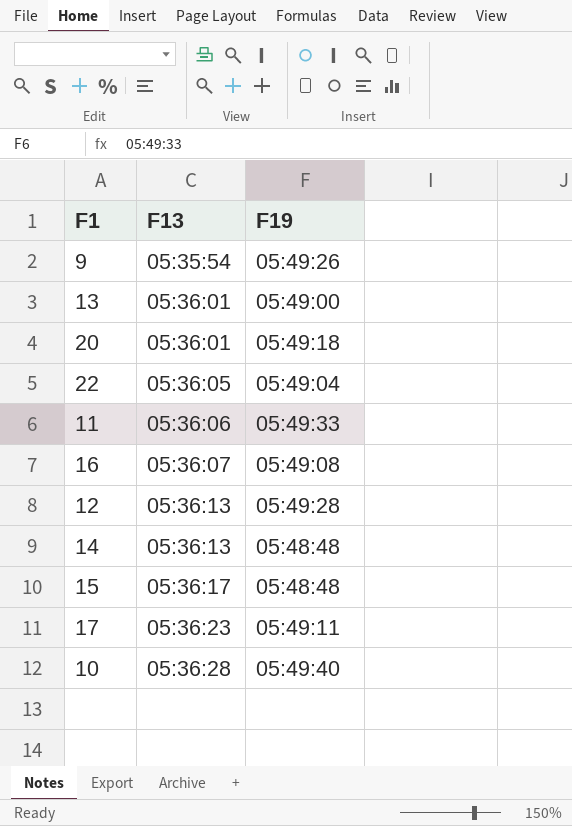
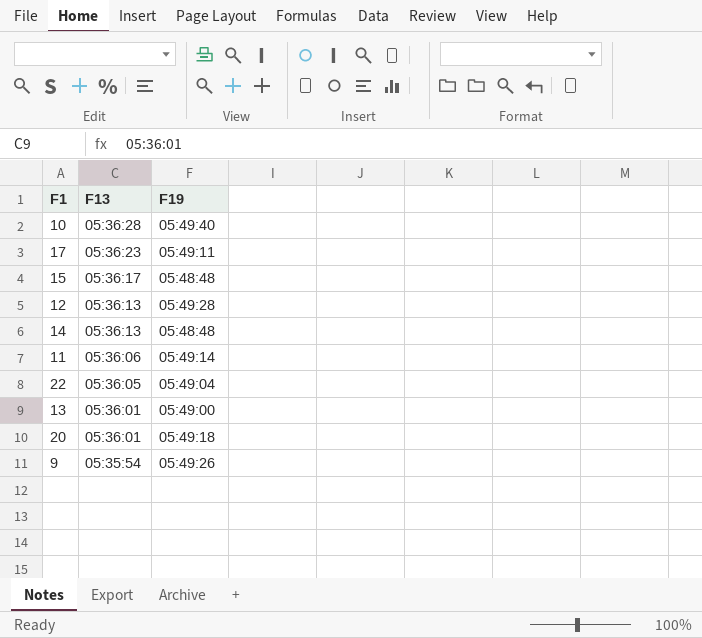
row order: F13 ascending -> F13 descending
row 16: 05:36:07 | 05:49:08 -> none
11 | F19: 05:49:33 -> 05:49:14

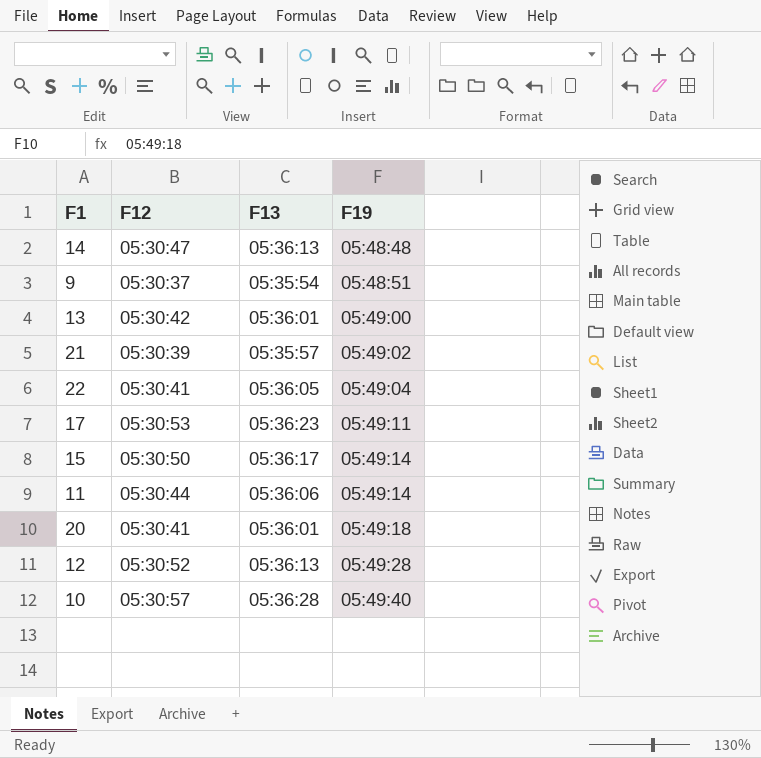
row order: F13 descending -> F19 ascending
column F12 | position: none -> 2
9 | F19: 05:49:26 -> 05:48:51
row 21: none -> 05:30:39 | 05:35:57 | 05:49:02
15 | F19: 05:48:48 -> 05:49:14

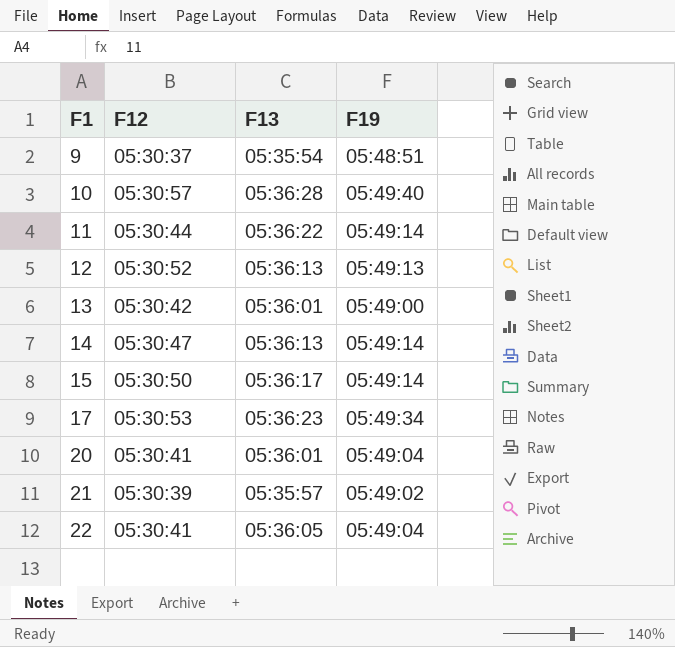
row order: F19 ascending -> F1 ascending
11 | F13: 05:36:06 -> 05:36:22
12 | F19: 05:49:28 -> 05:49:13
14 | F19: 05:48:48 -> 05:49:14
17 | F19: 05:49:11 -> 05:49:34
20 | F19: 05:49:18 -> 05:49:04

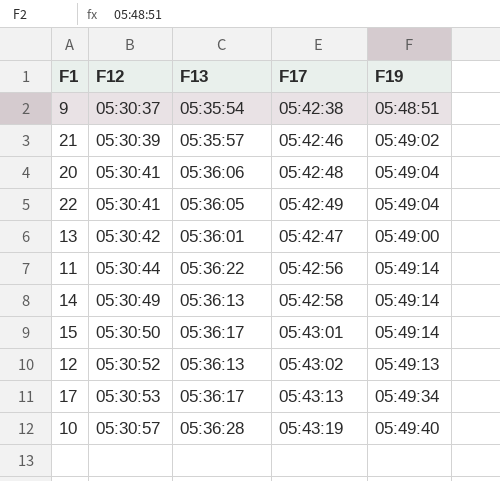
row order: F1 ascending -> F12 ascending
column F17 | position: none -> 4
20 | F13: 05:36:01 -> 05:36:06
14 | F12: 05:30:47 -> 05:30:49
17 | F13: 05:36:23 -> 05:36:17

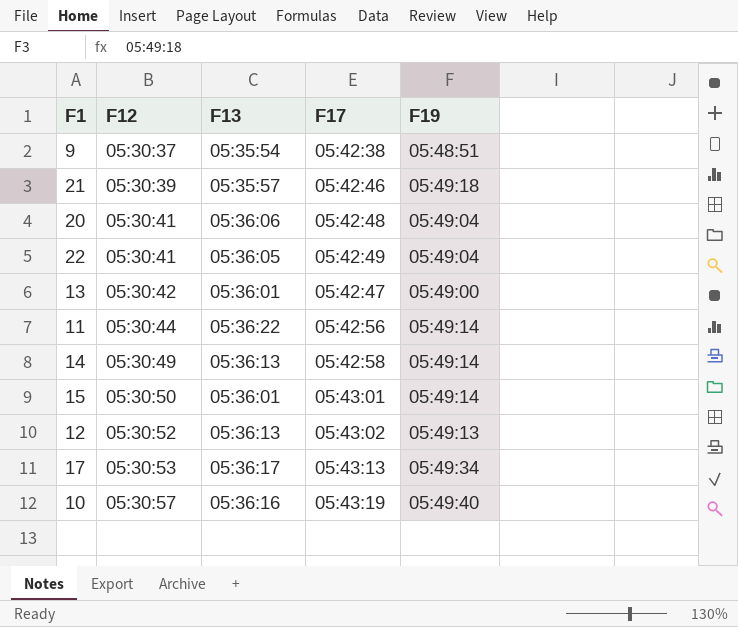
21 | F19: 05:49:02 -> 05:49:18
15 | F13: 05:36:17 -> 05:36:01
10 | F13: 05:36:28 -> 05:36:16

